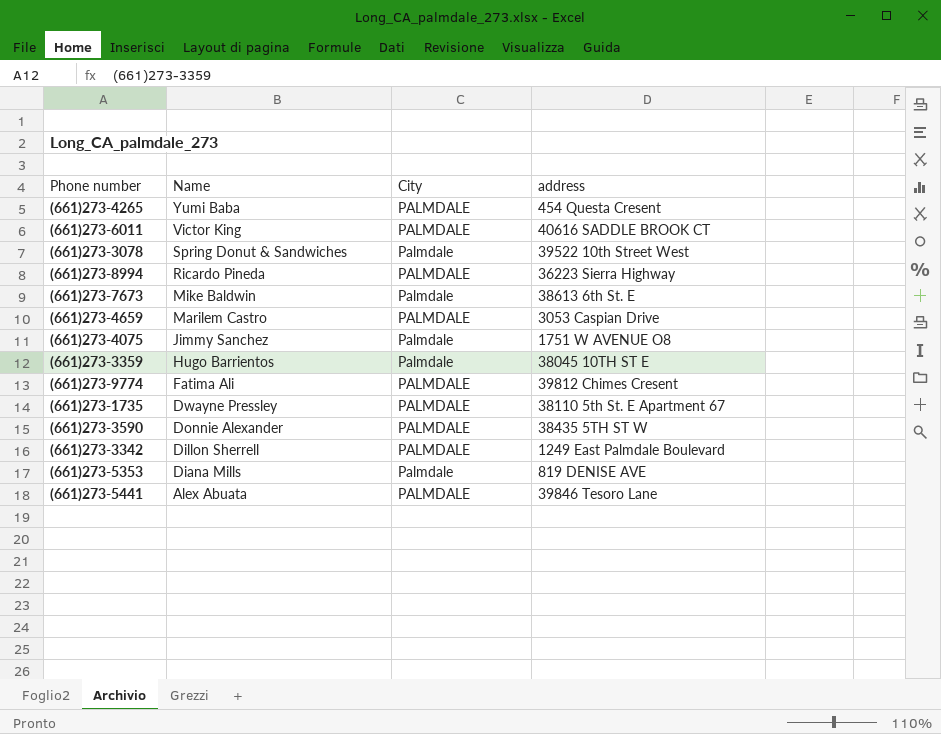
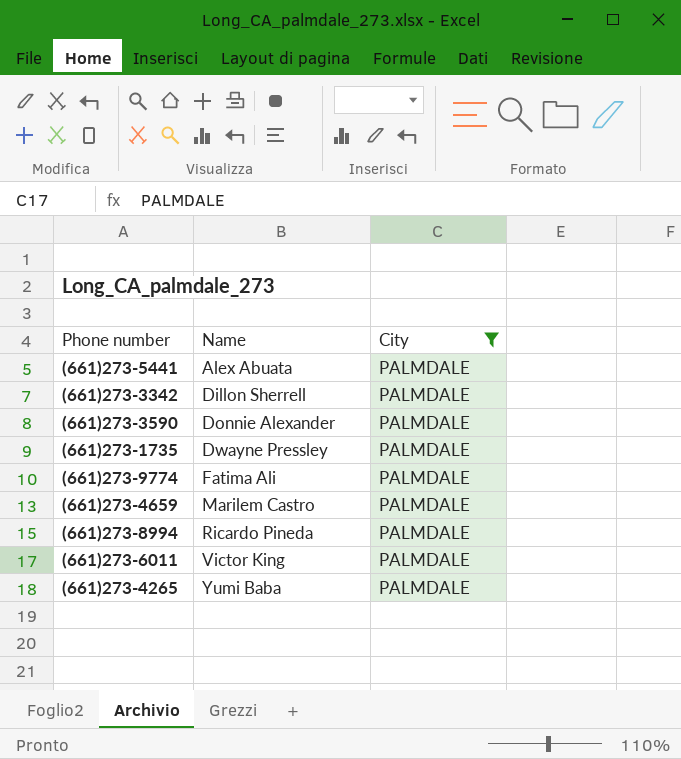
filter: none -> City = PALMDALE
row order: Name descending -> Name ascending
column address | position: 4 -> none

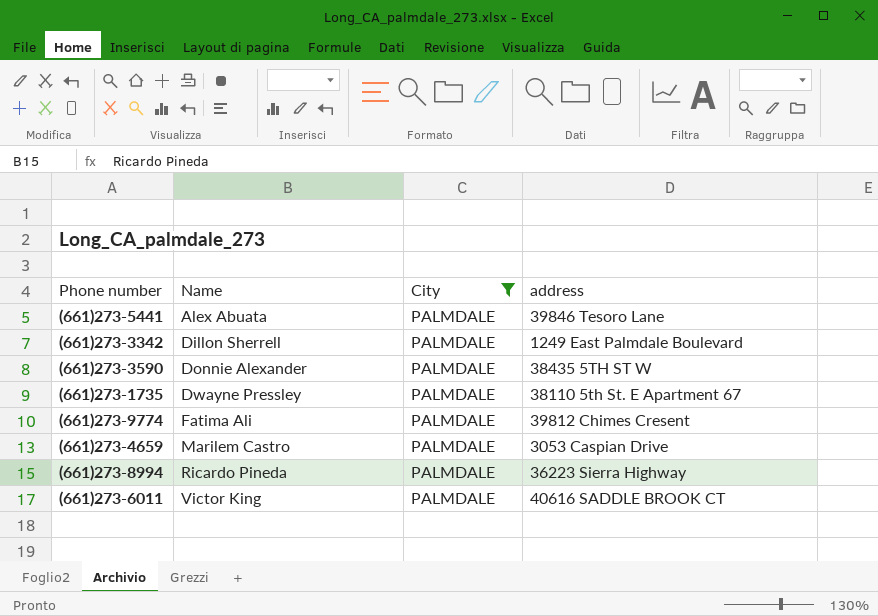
column address | position: none -> 4
row (661)273-4265: Yumi Baba | PALMDALE -> none

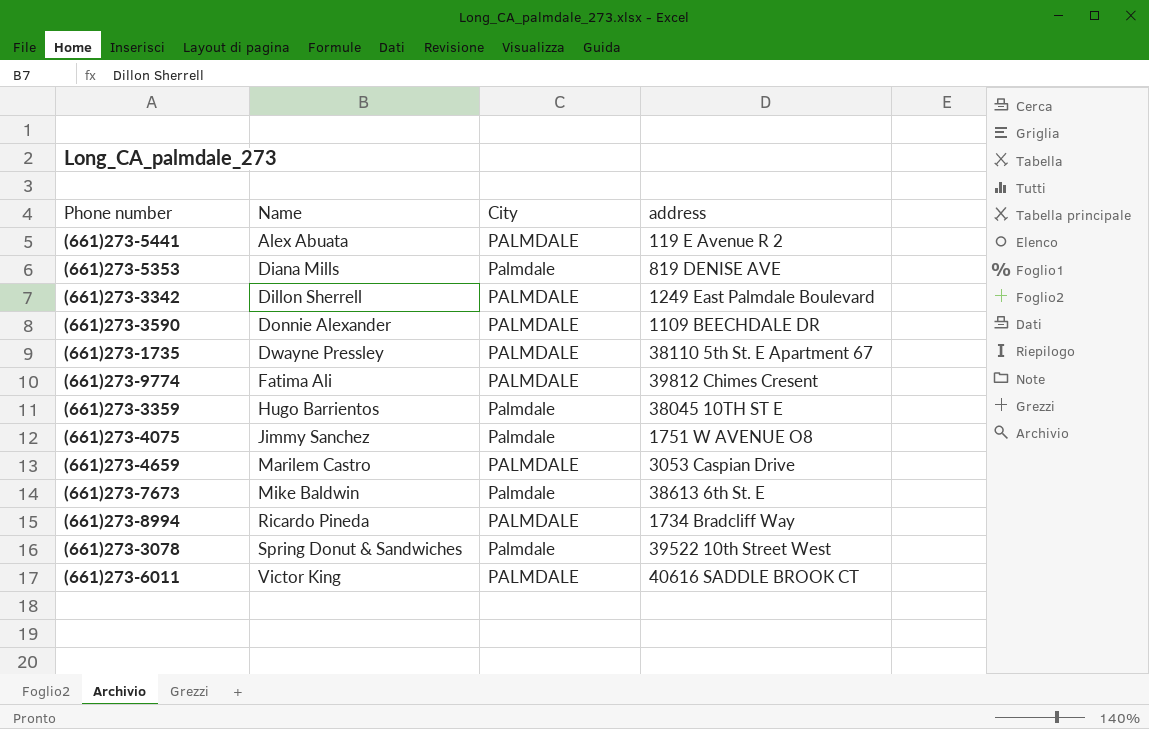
filter: City = PALMDALE -> none
(661)273-5441 | address: 39846 Tesoro Lane -> 119 E Avenue R 2
(661)273-3590 | address: 38435 5TH ST W -> 1109 BEECHDALE DR
(661)273-8994 | address: 36223 Sierra Highway -> 1734 Bradcliff Way

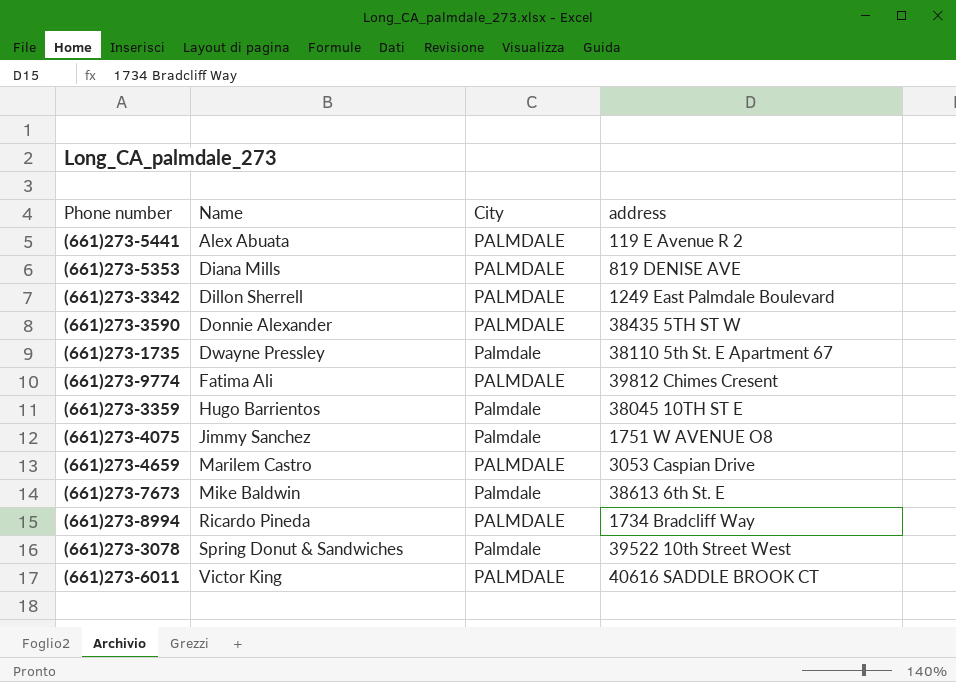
(661)273-5353 | City: Palmdale -> PALMDALE
(661)273-3590 | address: 1109 BEECHDALE DR -> 38435 5TH ST W
(661)273-1735 | City: PALMDALE -> Palmdale

